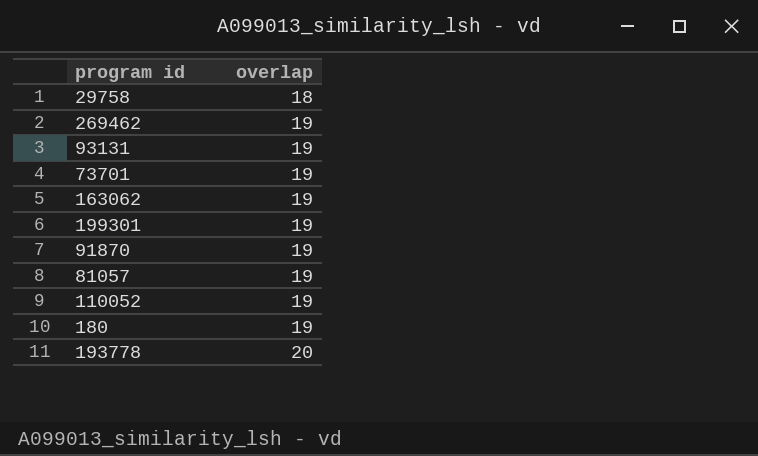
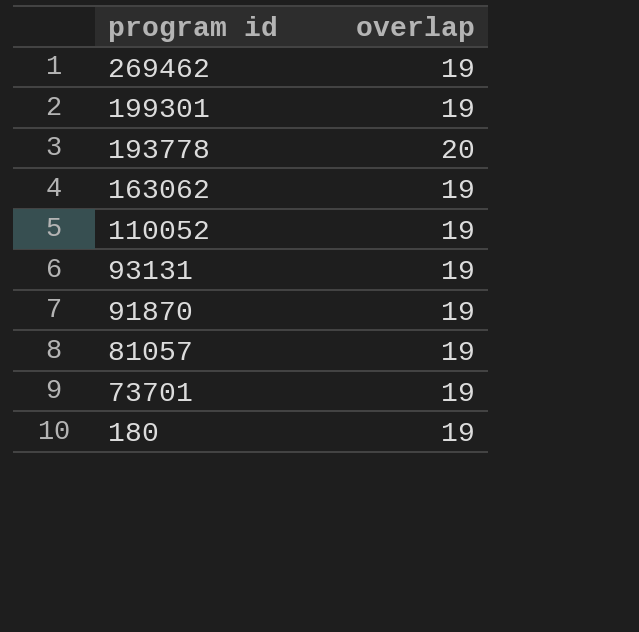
row order: overlap ascending -> program id descending
row 29758: 18 -> none

